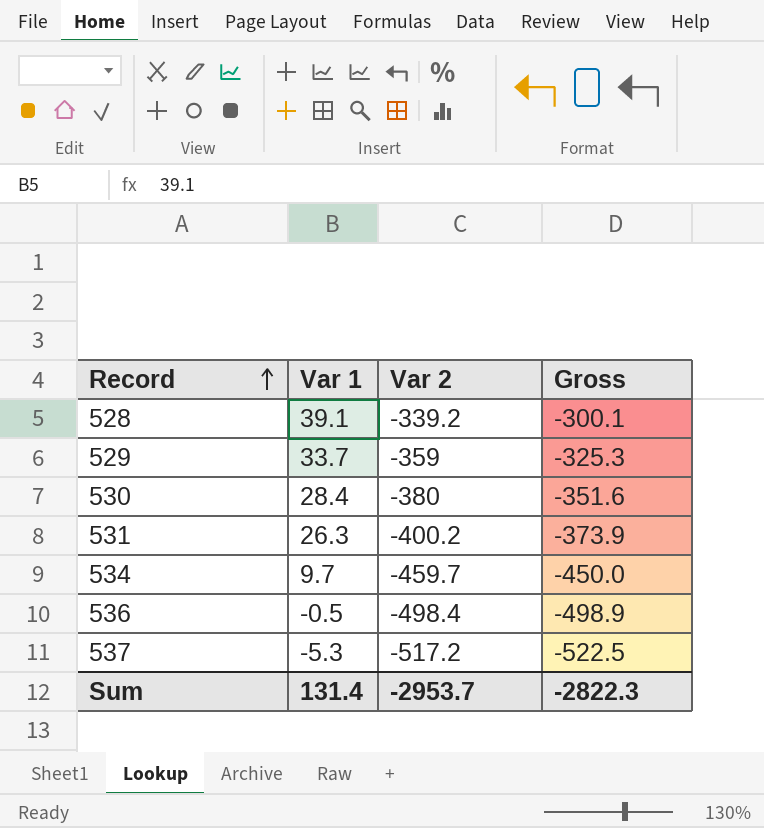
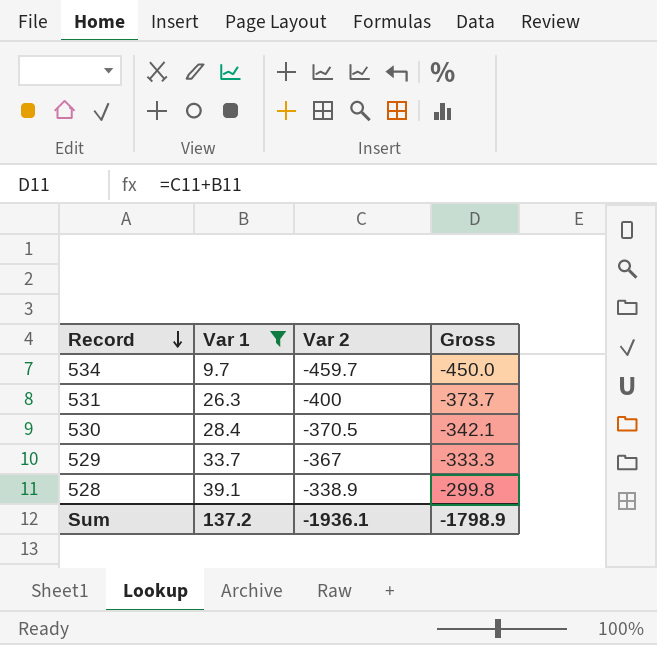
filter: none -> Var 1 >= 9.7
row order: Record ascending -> Record descending
531 | Var 2: -400.2 -> -400
531 | Gross: -373.9 -> -373.7
530 | Var 2: -380 -> -370.5
530 | Gross: -351.6 -> -342.1
529 | Var 2: -359 -> -367
529 | Gross: -325.3 -> -333.3
528 | Var 2: -339.2 -> -338.9
528 | Gross: -300.1 -> -299.8
Sum | Var 1: 131.4 -> 137.2
Sum | Var 2: -2953.7 -> -1936.1
Sum | Gross: -2822.3 -> -1798.9

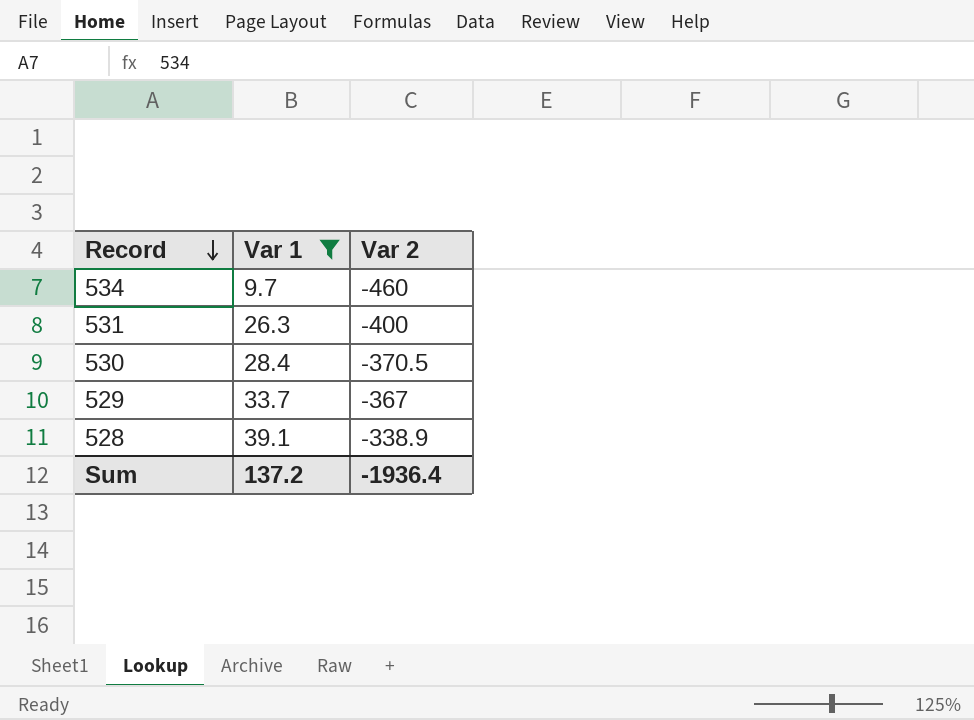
column Gross | formula: [Var 1] + [Var 2] -> none
534 | Var 2: -459.7 -> -460
Sum | Var 2: -1936.1 -> -1936.4

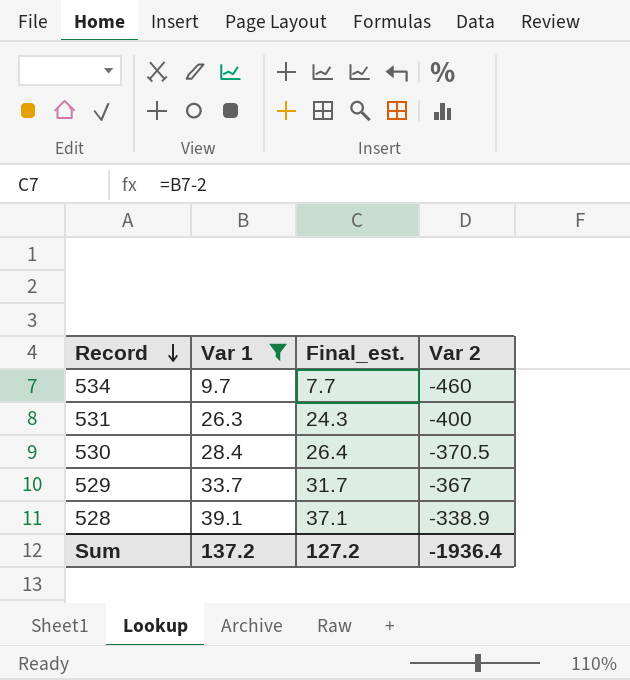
column Final_est. | formula: none -> [Var 1] - 2

